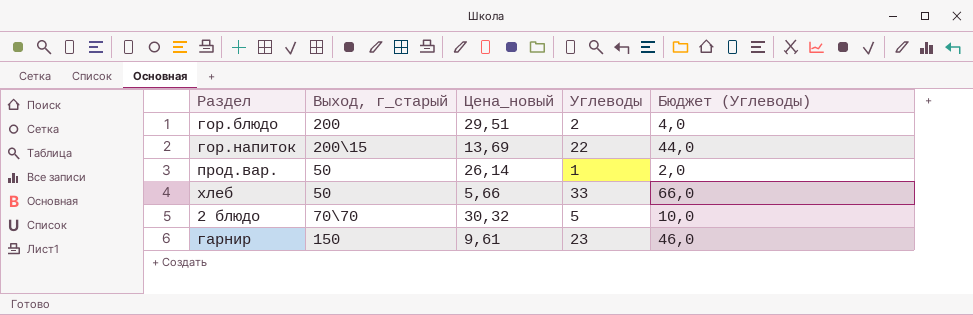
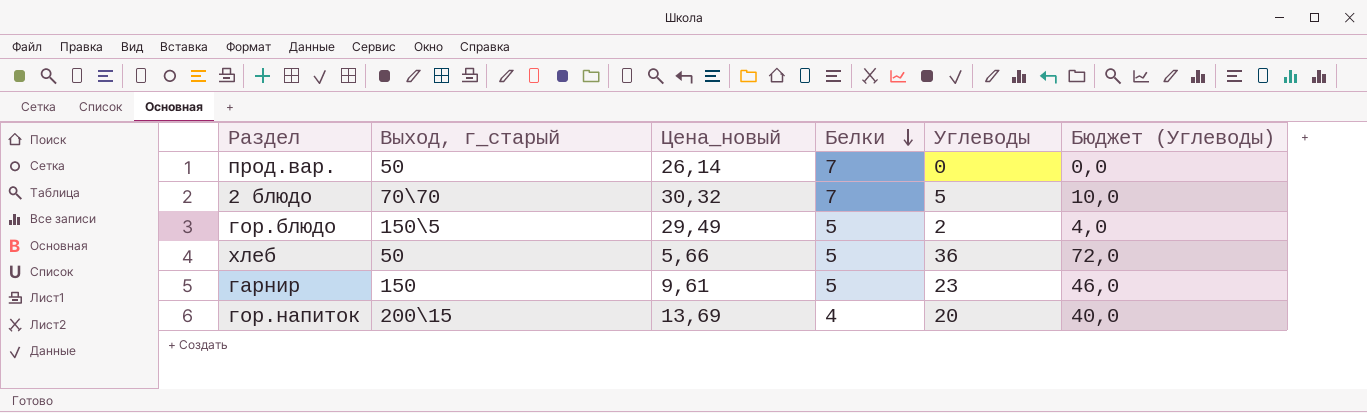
row order: none -> Белки descending
column Белки | position: none -> 4
прод.вар. | Углеводы: 1 -> 0
прод.вар. | Бюджет (Углеводы): 2,0 -> 0,0
гор.блюдо | Выход, г_старый: 200 -> 150\5
гор.блюдо | Цена_новый: 29,51 -> 29,49
хлеб | Углеводы: 33 -> 36
хлеб | Бюджет (Углеводы): 66,0 -> 72,0
гор.напиток | Углеводы: 22 -> 20
гор.напиток | Бюджет (Углеводы): 44,0 -> 40,0

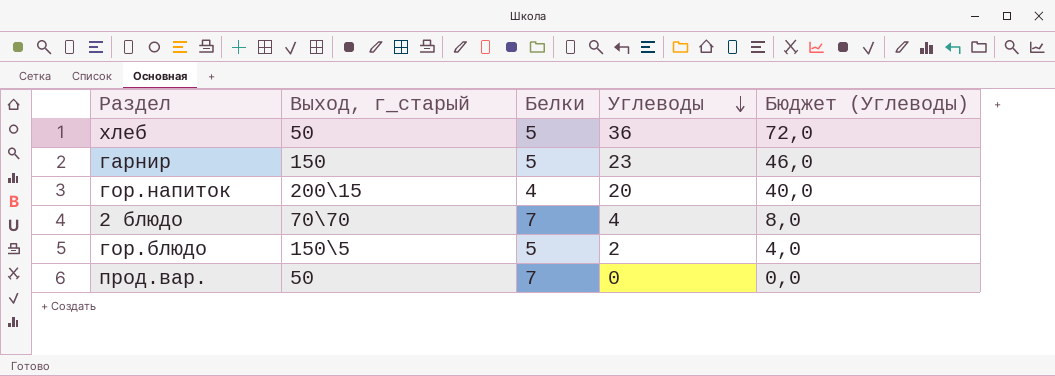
row order: Белки descending -> Углеводы descending
column Цена_новый | position: 3 -> none
2 блюдо | Углеводы: 5 -> 4
2 блюдо | Бюджет (Углеводы): 10,0 -> 8,0

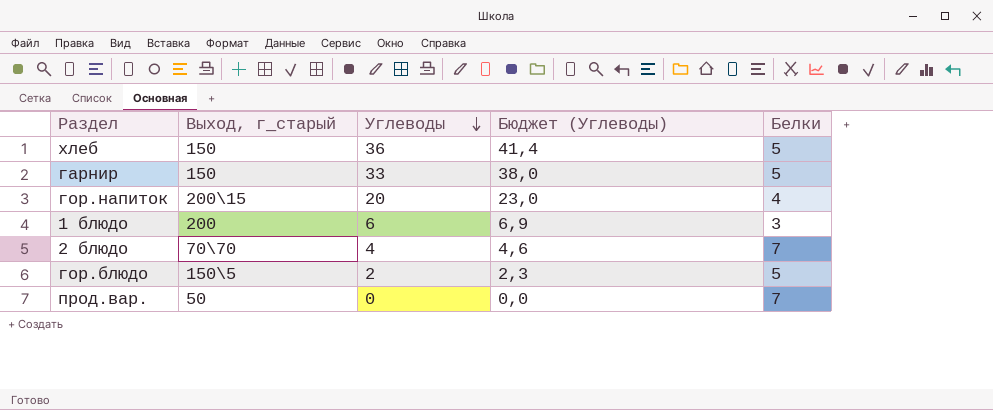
column Бюджет (Углеводы) | formula: [Углеводы] * 2 -> [Углеводы] * 1,15
column Белки | position: 3 -> 5
хлеб | Выход, г_старый: 50 -> 150
гарнир | Углеводы: 23 -> 33
row 1 блюдо: none -> 200 | 6 | 6,9 | 3

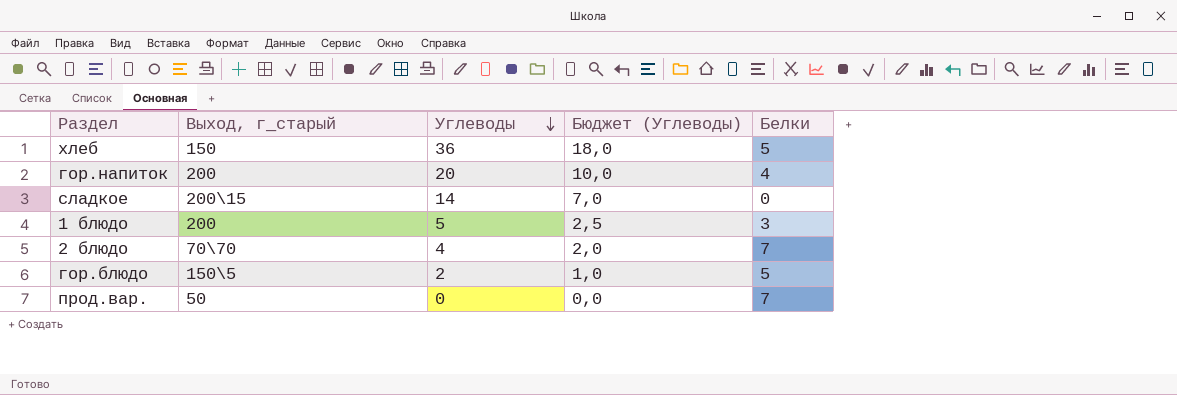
column Бюджет (Углеводы) | formula: [Углеводы] * 1,15 -> [Углеводы] * 0,5
row гарнир: 150 | 33 | 38,0 | 5 -> none
гор.напиток | Выход, г_старый: 200\15 -> 200
row сладкое: none -> 200\15 | 14 | 7,0 | 0
1 блюдо | Углеводы: 6 -> 5

